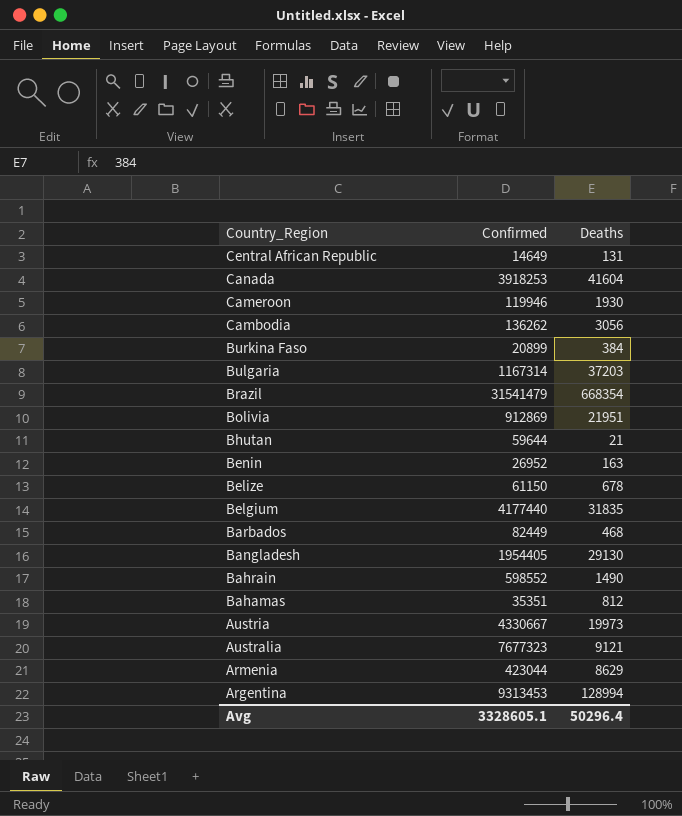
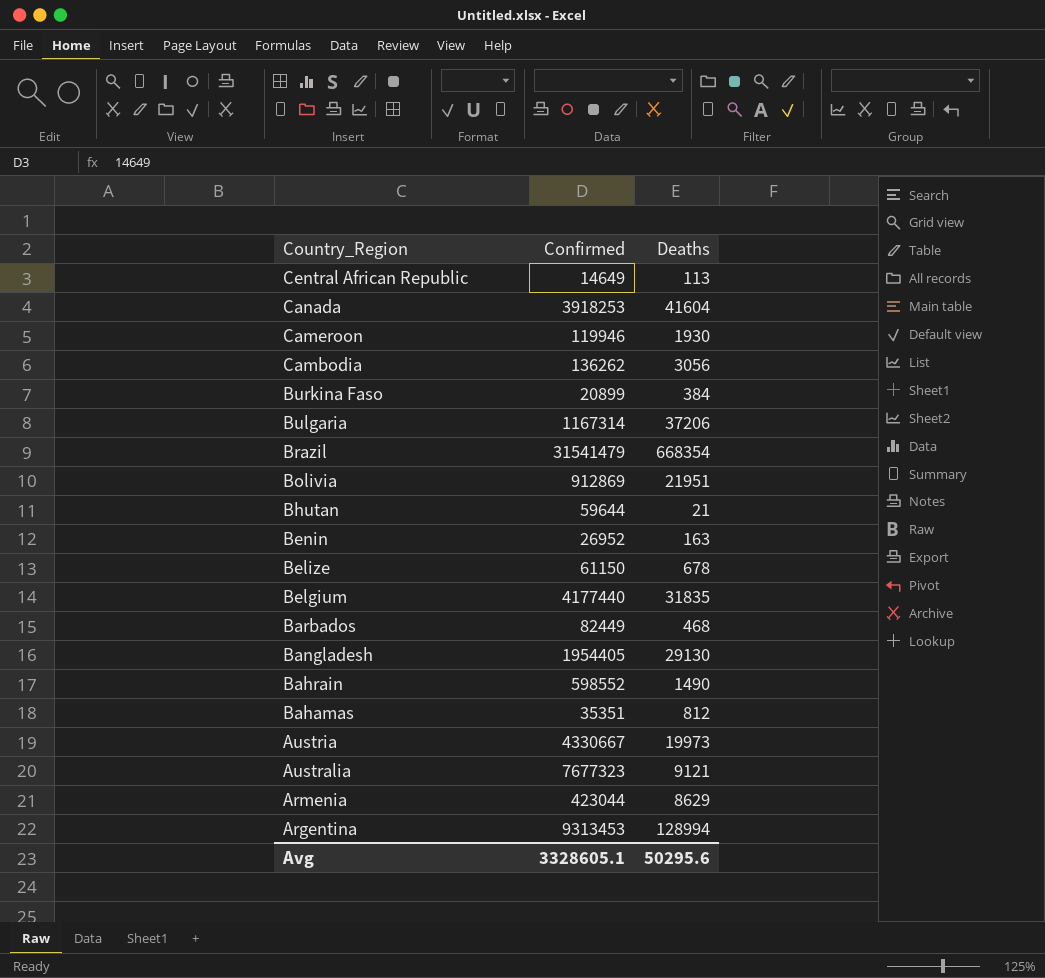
Central African Republic | Deaths: 131 -> 113
Bulgaria | Deaths: 37203 -> 37206
Avg | Deaths: 50296.4 -> 50295.6

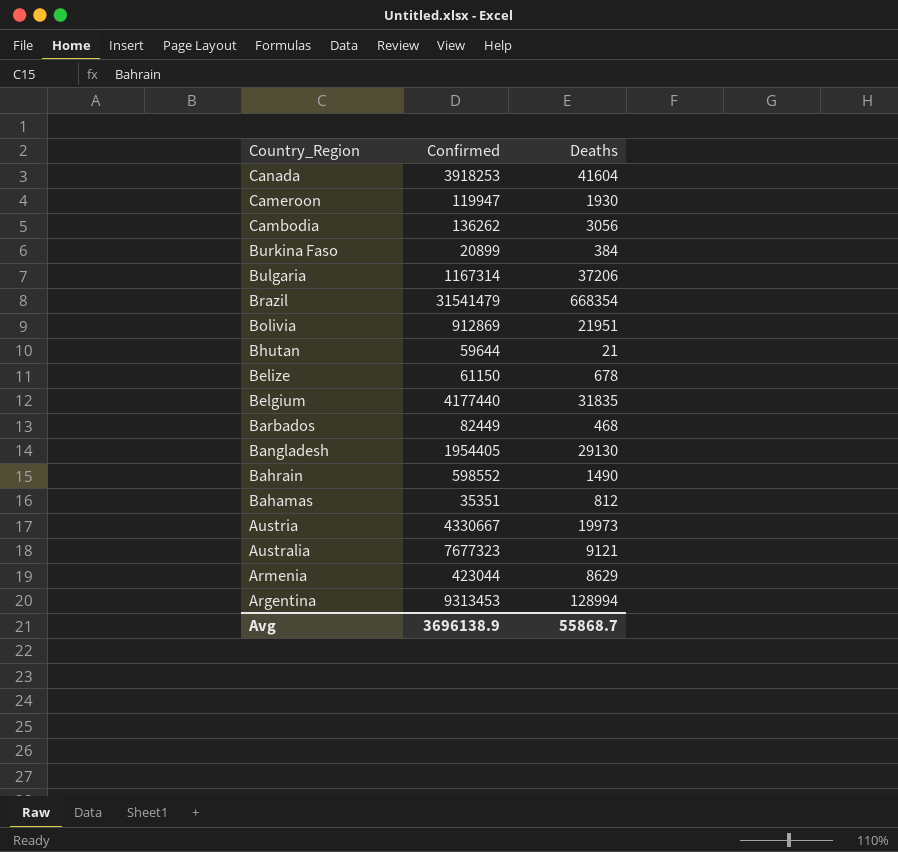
row Central African Republic: 14649 | 113 -> none
row Benin: 26952 | 163 -> none
Cameroon | Confirmed: 119946 -> 119947
Avg | Confirmed: 3328605.1 -> 3696138.9
Avg | Deaths: 50295.6 -> 55868.7

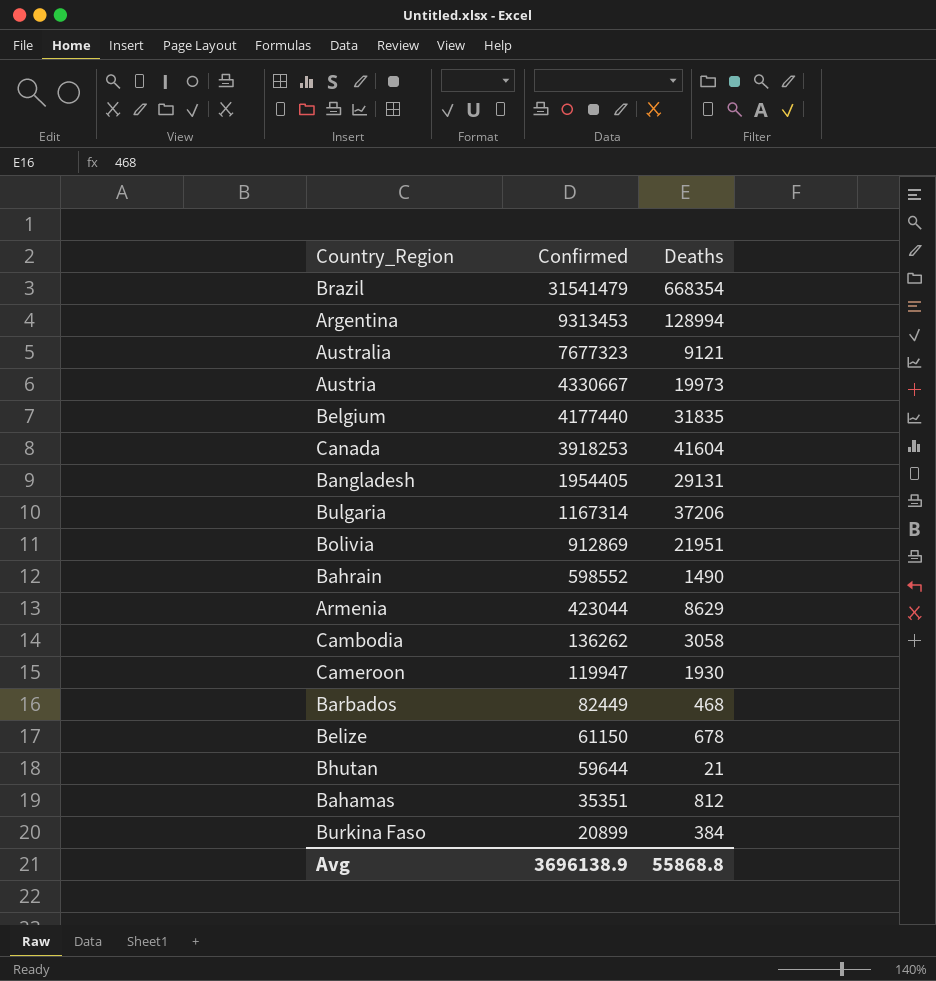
row order: Country_Region descending -> Confirmed descending
Bangladesh | Deaths: 29130 -> 29131
Cambodia | Deaths: 3056 -> 3058
Avg | Deaths: 55868.7 -> 55868.8

